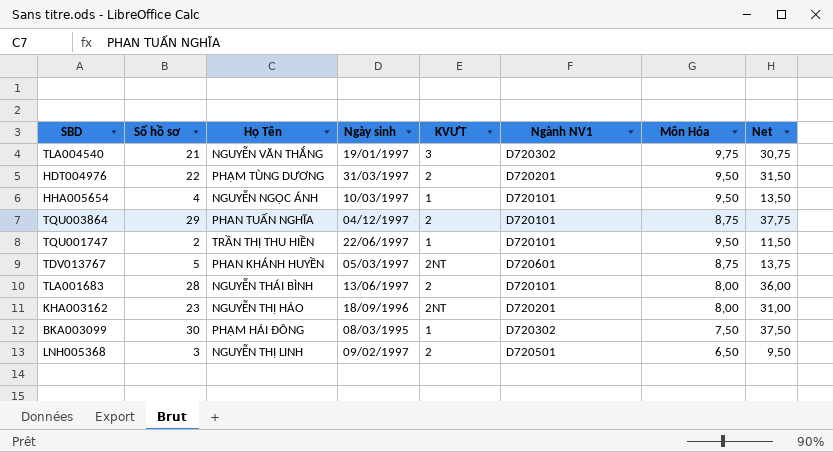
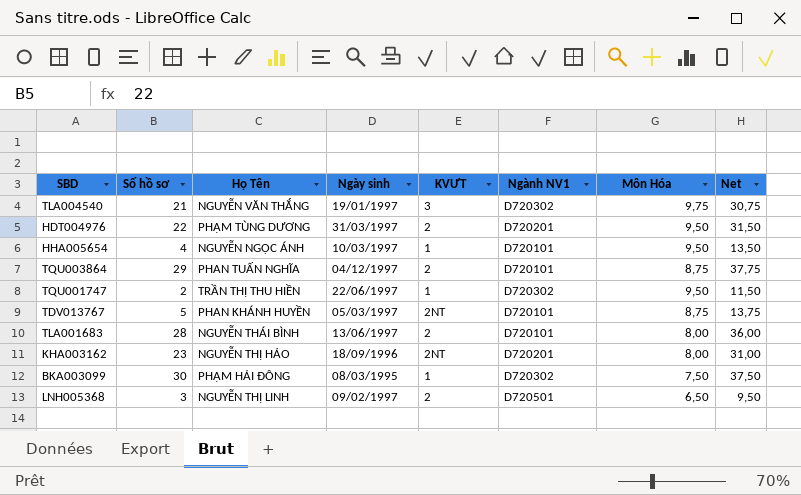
TQU001747 | Ngành NV1: D720101 -> D720302
TDV013767 | Ngành NV1: D720601 -> D720101

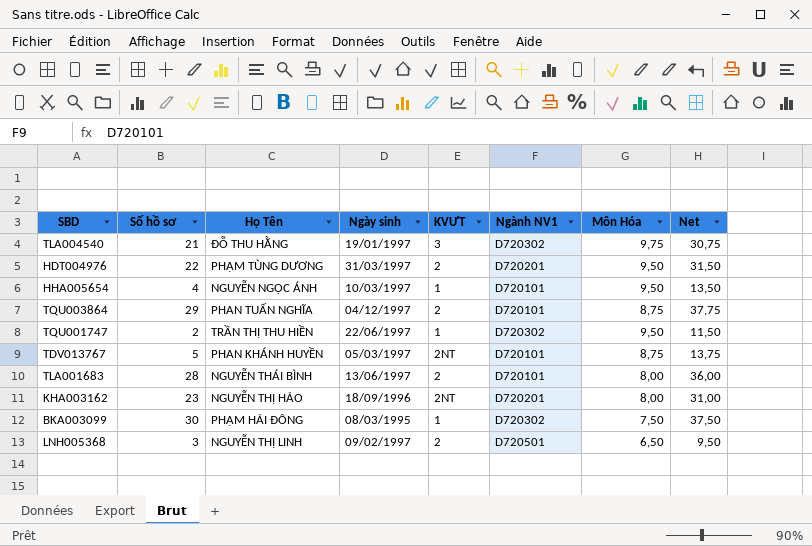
TLA004540 | Họ Tên: NGUYỄN VĂN THẮNG -> ĐỖ THU HẰNG

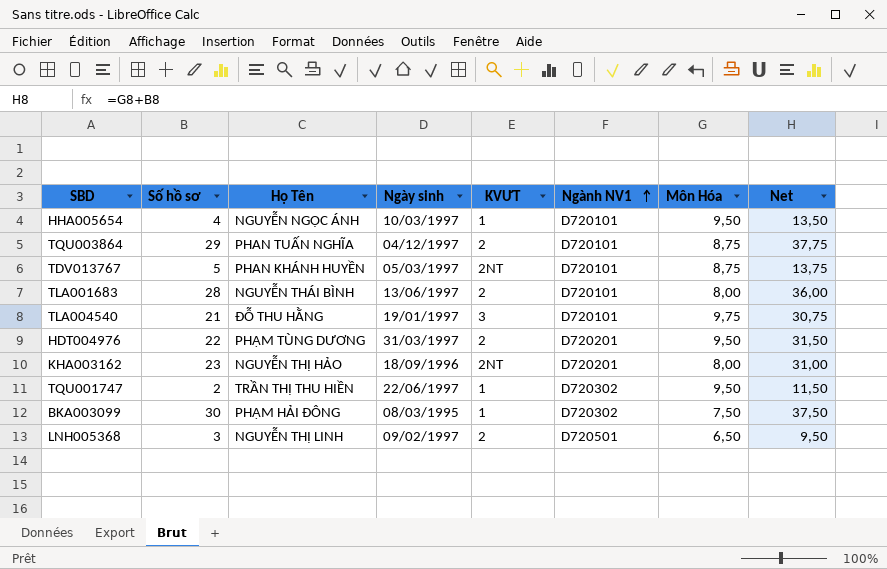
row order: none -> Ngành NV1 ascending
TLA004540 | Ngành NV1: D720302 -> D720101

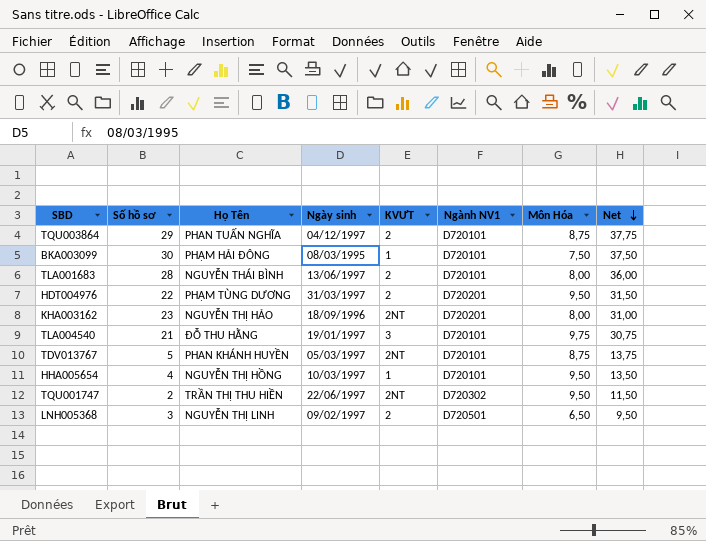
row order: Ngành NV1 ascending -> Net descending
BKA003099 | Ngành NV1: D720302 -> D720101
HHA005654 | Họ Tên: NGUYỄN NGỌC ÁNH -> NGUYỄN THỊ HỒNG
TQU001747 | KVƯT: 1 -> 2NT

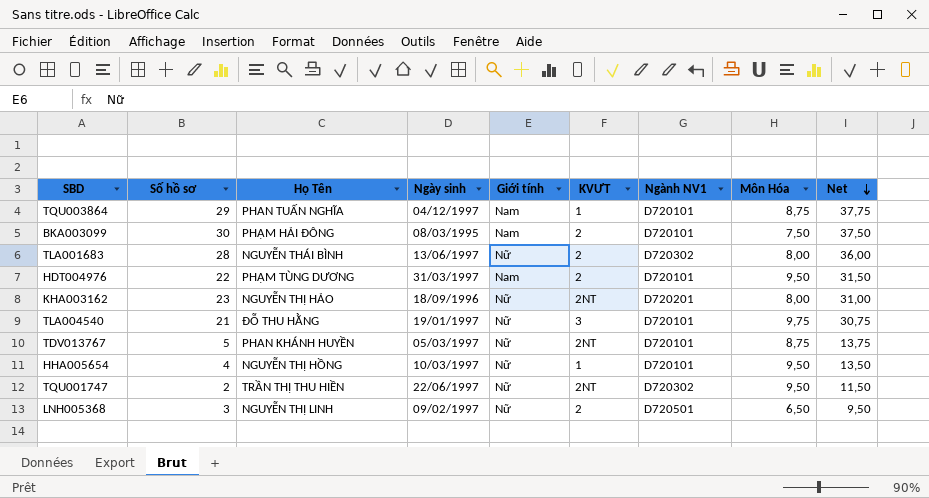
column Giới tính | position: none -> 5
TQU003864 | KVƯT: 2 -> 1
BKA003099 | KVƯT: 1 -> 2
TLA001683 | Ngành NV1: D720101 -> D720302
HDT004976 | Ngành NV1: D720201 -> D720101

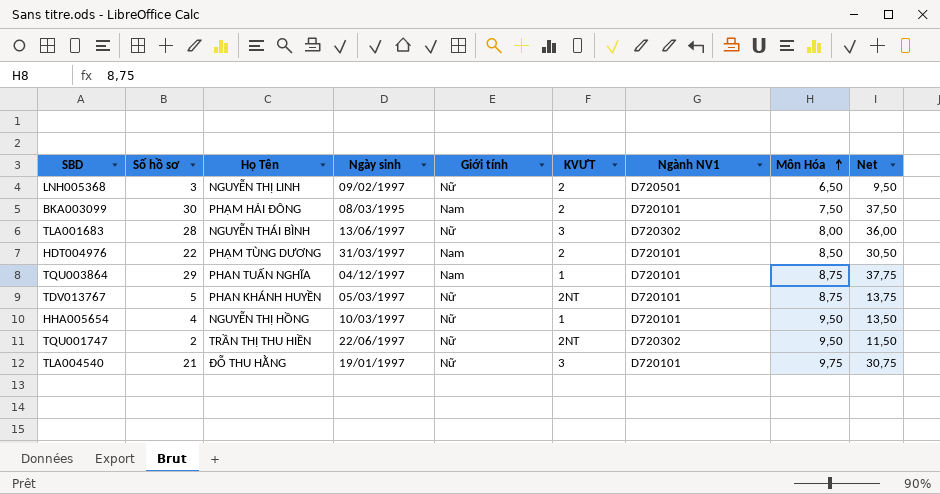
row order: Net descending -> Môn Hóa ascending
row KHA003162: 23 | NGUYỄN THỊ HẢO | 18/09/1996 | Nữ | 2NT | D720201 | 8,00 | 31,00 -> none
TLA001683 | KVƯT: 2 -> 3
HDT004976 | Môn Hóa: 9,50 -> 8,50
HDT004976 | Net: 31,50 -> 30,50

